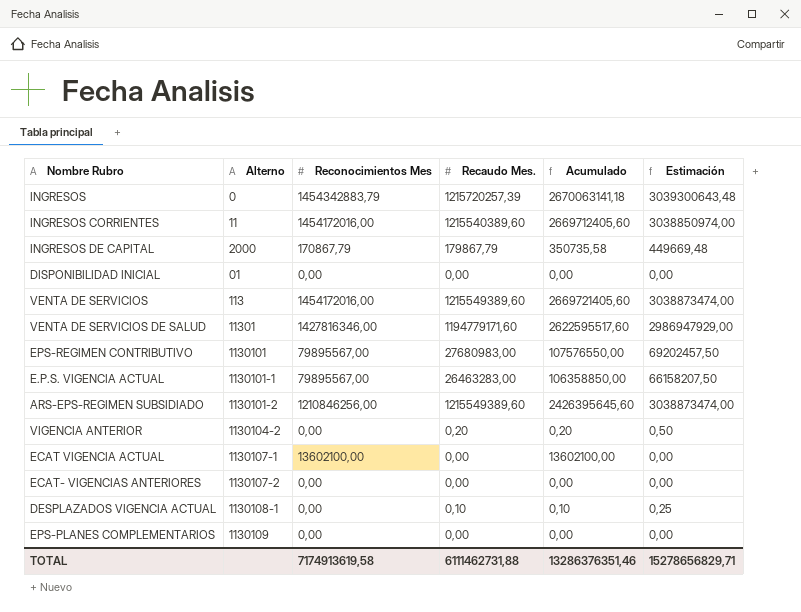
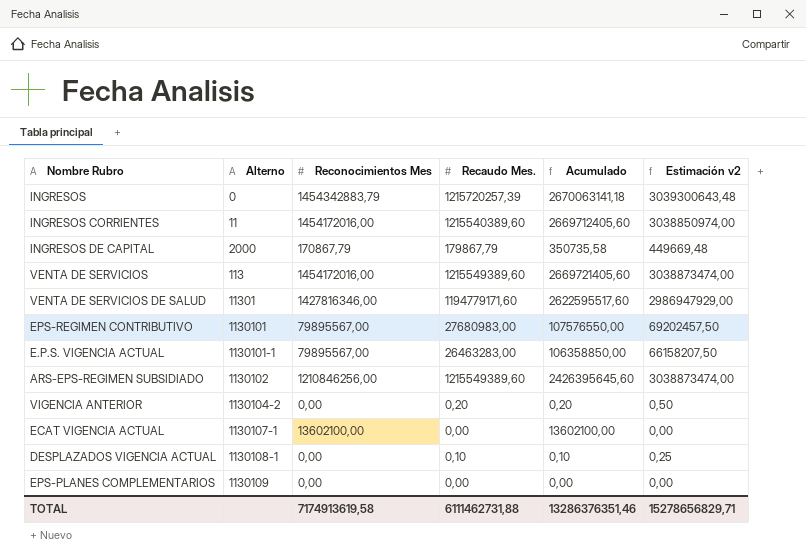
column name: Estimación -> Estimación v2
row DISPONIBILIDAD INICIAL: 01 | 0,00 | 0,00 | 0,00 | 0,00 -> none
row ECAT- VIGENCIAS ANTERIORES: 1130107-2 | 0,00 | 0,00 | 0,00 | 0,00 -> none
ARS-EPS-REGIMEN SUBSIDIADO | Alterno: 1130101-2 -> 1130102

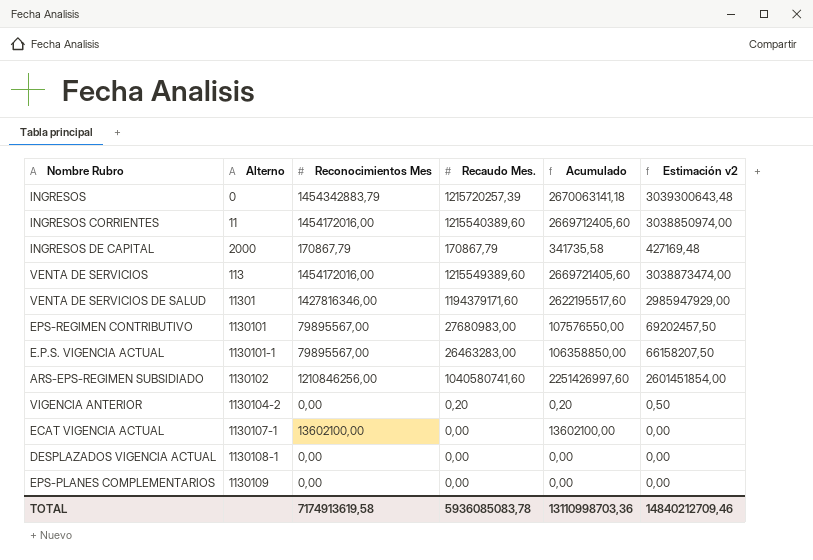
INGRESOS DE CAPITAL | Recaudo Mes.: 179867,79 -> 170867,79
INGRESOS DE CAPITAL | Acumulado: 350735,58 -> 341735,58
INGRESOS DE CAPITAL | Estimación v2: 449669,48 -> 427169,48
VENTA DE SERVICIOS DE SALUD | Recaudo Mes.: 1194779171,60 -> 1194379171,60
VENTA DE SERVICIOS DE SALUD | Acumulado: 2622595517,60 -> 2622195517,60
VENTA DE SERVICIOS DE SALUD | Estimación v2: 2986947929,00 -> 2985947929,00
ARS-EPS-REGIMEN SUBSIDIADO | Recaudo Mes.: 1215549389,60 -> 1040580741,60
ARS-EPS-REGIMEN SUBSIDIADO | Acumulado: 2426395645,60 -> 2251426997,60
ARS-EPS-REGIMEN SUBSIDIADO | Estimación v2: 3038873474,00 -> 2601451854,00
DESPLAZADOS VIGENCIA ACTUAL | Recaudo Mes.: 0,10 -> 0,00
DESPLAZADOS VIGENCIA ACTUAL | Acumulado: 0,10 -> 0,00
DESPLAZADOS VIGENCIA ACTUAL | Estimación v2: 0,25 -> 0,00
TOTAL | Recaudo Mes.: 6111462731,88 -> 5936085083,78
TOTAL | Acumulado: 13286376351,46 -> 13110998703,36
TOTAL | Estimación v2: 15278656829,71 -> 14840212709,46

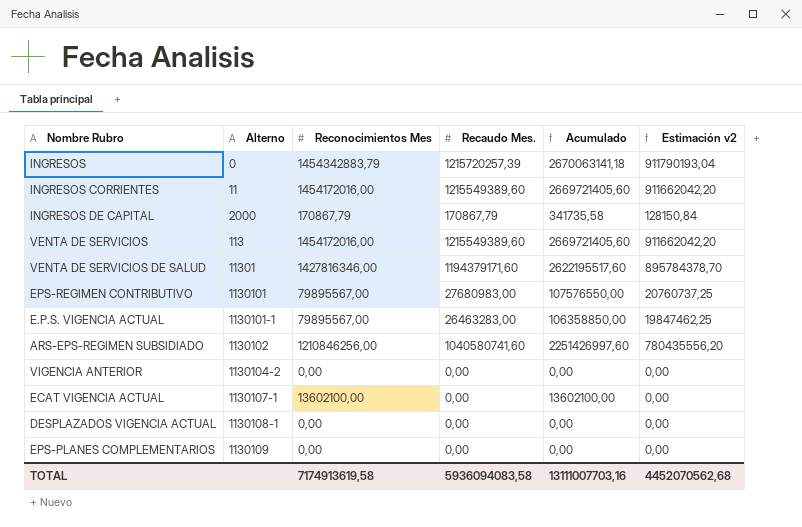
column Estimación v2 | formula: [Recaudo Mes.] * 2,5 -> [Recaudo Mes.] * 0,75
INGRESOS CORRIENTES | Recaudo Mes.: 1215540389,60 -> 1215549389,60
INGRESOS CORRIENTES | Acumulado: 2669712405,60 -> 2669721405,60
VIGENCIA ANTERIOR | Recaudo Mes.: 0,20 -> 0,00
VIGENCIA ANTERIOR | Acumulado: 0,20 -> 0,00
TOTAL | Recaudo Mes.: 5936085083,78 -> 5936094083,58
TOTAL | Acumulado: 13110998703,36 -> 13111007703,16
TOTAL | Estimación v2: 14840212709,46 -> 4452070562,68

